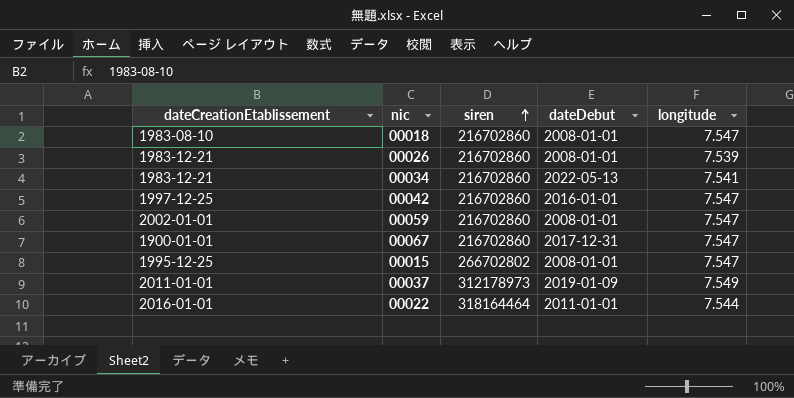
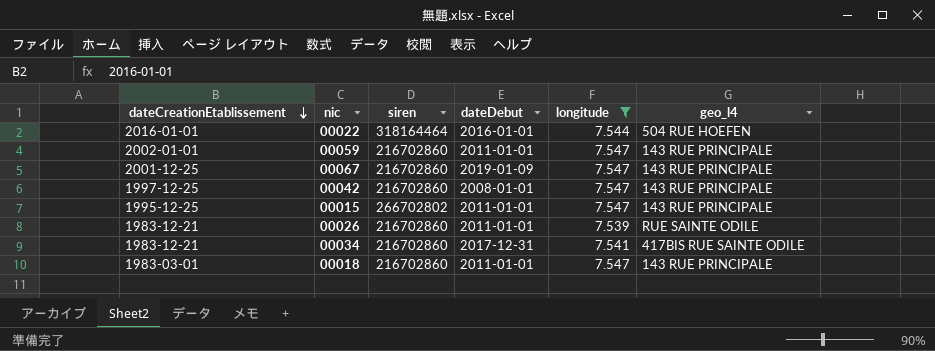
filter: none -> longitude != 7.549
row order: siren ascending -> dateCreationEtablissement descending
column geo_l4 | position: none -> 6
00022 | dateDebut: 2011-01-01 -> 2016-01-01
00059 | dateDebut: 2008-01-01 -> 2011-01-01
00067 | dateCreationEtablissement: 1900-01-01 -> 2001-12-25
00067 | dateDebut: 2017-12-31 -> 2019-01-09
00042 | dateDebut: 2016-01-01 -> 2008-01-01
00015 | dateDebut: 2008-01-01 -> 2011-01-01
00026 | dateDebut: 2008-01-01 -> 2011-01-01
00034 | dateDebut: 2022-05-13 -> 2017-12-31
00018 | dateCreationEtablissement: 1983-08-10 -> 1983-03-01
00018 | dateDebut: 2008-01-01 -> 2011-01-01

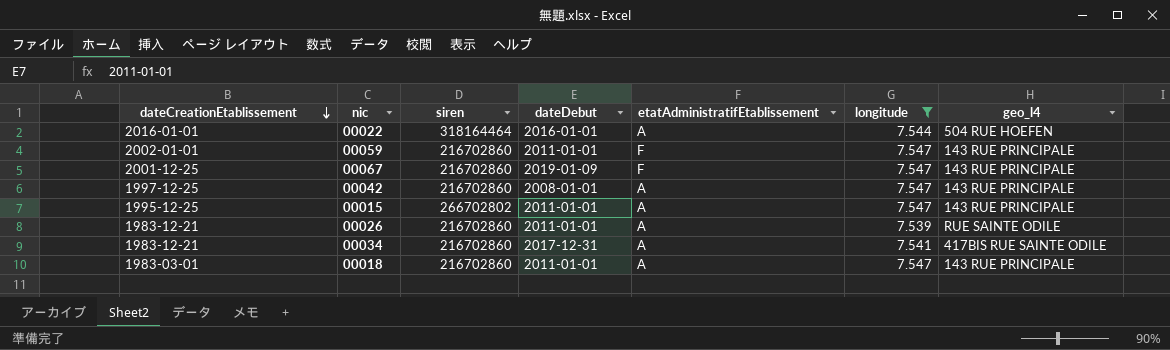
column etatAdministratifEtablissement | position: none -> 5

